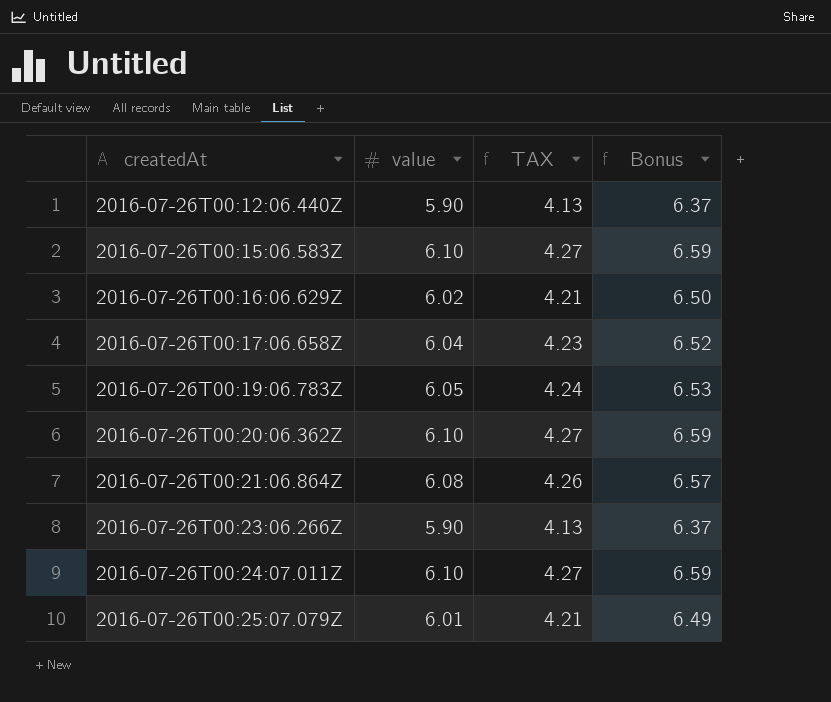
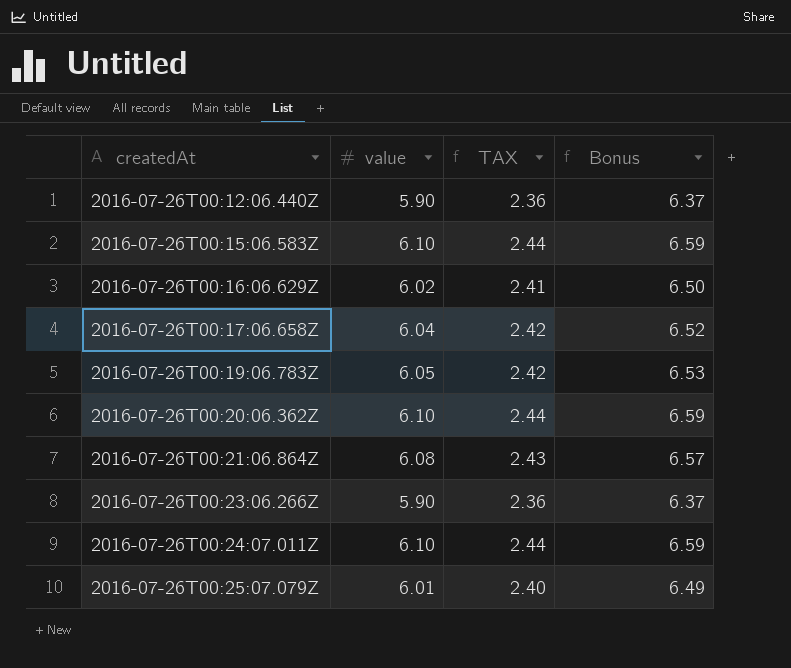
column TAX | formula: [value] * 0.7 -> [value] * 0.4

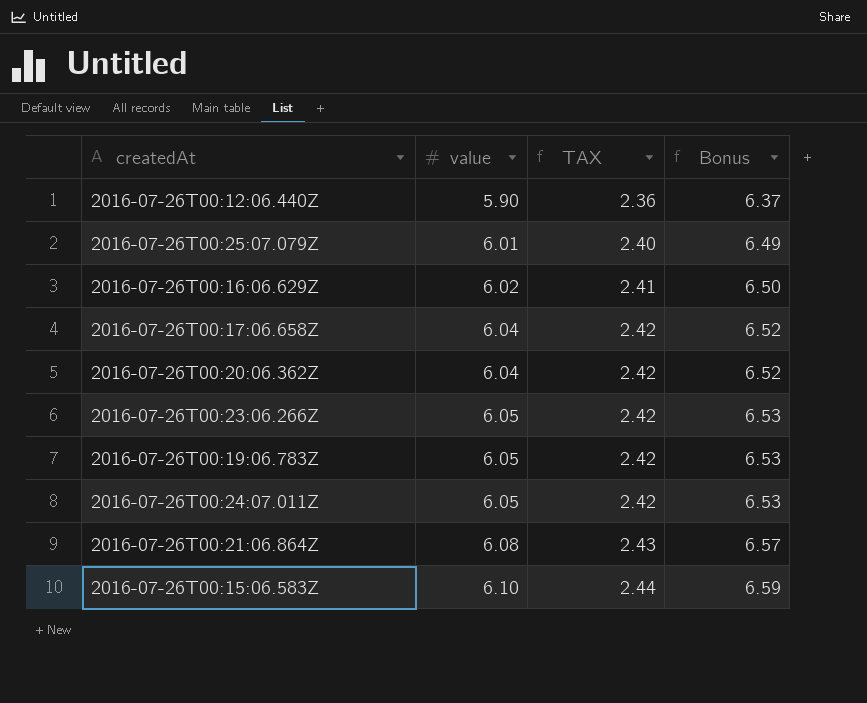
row order: createdAt ascending -> value ascending
2016-07-26T00:20:06.362Z | value: 6.10 -> 6.04
2016-07-26T00:20:06.362Z | TAX: 2.44 -> 2.42
2016-07-26T00:20:06.362Z | Bonus: 6.59 -> 6.52
2016-07-26T00:23:06.266Z | value: 5.90 -> 6.05
2016-07-26T00:23:06.266Z | TAX: 2.36 -> 2.42
2016-07-26T00:23:06.266Z | Bonus: 6.37 -> 6.53
2016-07-26T00:24:07.011Z | value: 6.10 -> 6.05
2016-07-26T00:24:07.011Z | TAX: 2.44 -> 2.42
2016-07-26T00:24:07.011Z | Bonus: 6.59 -> 6.53

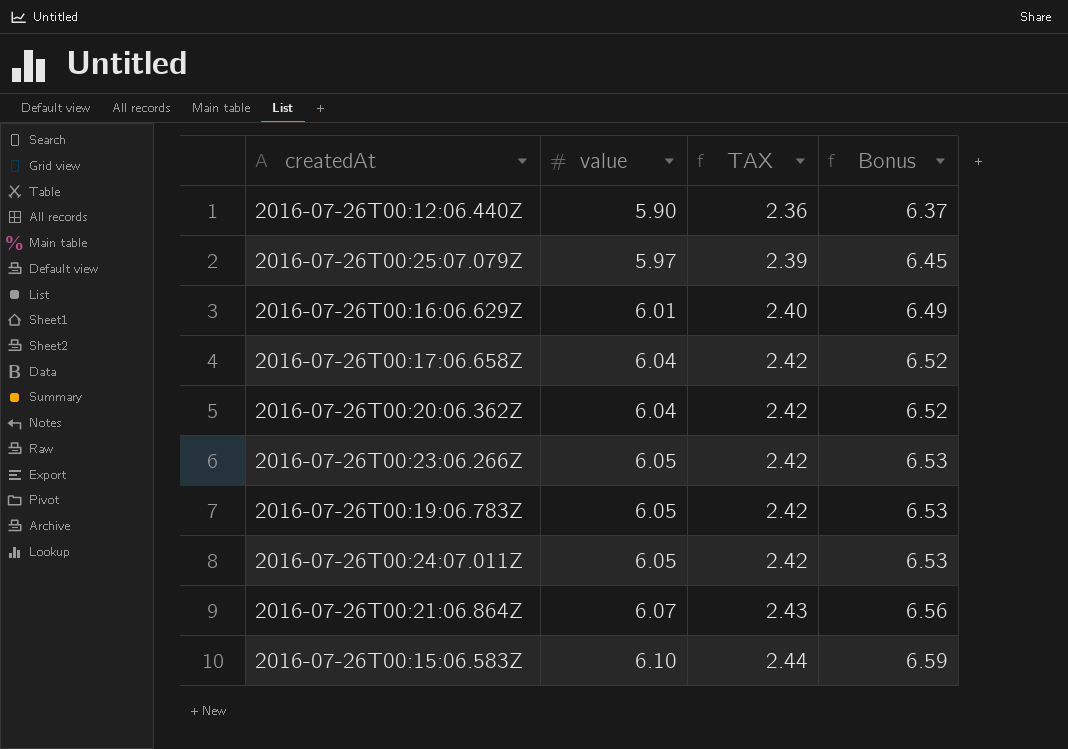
2016-07-26T00:25:07.079Z | value: 6.01 -> 5.97
2016-07-26T00:25:07.079Z | TAX: 2.40 -> 2.39
2016-07-26T00:25:07.079Z | Bonus: 6.49 -> 6.45
2016-07-26T00:16:06.629Z | value: 6.02 -> 6.01
2016-07-26T00:16:06.629Z | TAX: 2.41 -> 2.40
2016-07-26T00:16:06.629Z | Bonus: 6.50 -> 6.49
2016-07-26T00:21:06.864Z | value: 6.08 -> 6.07
2016-07-26T00:21:06.864Z | Bonus: 6.57 -> 6.56

